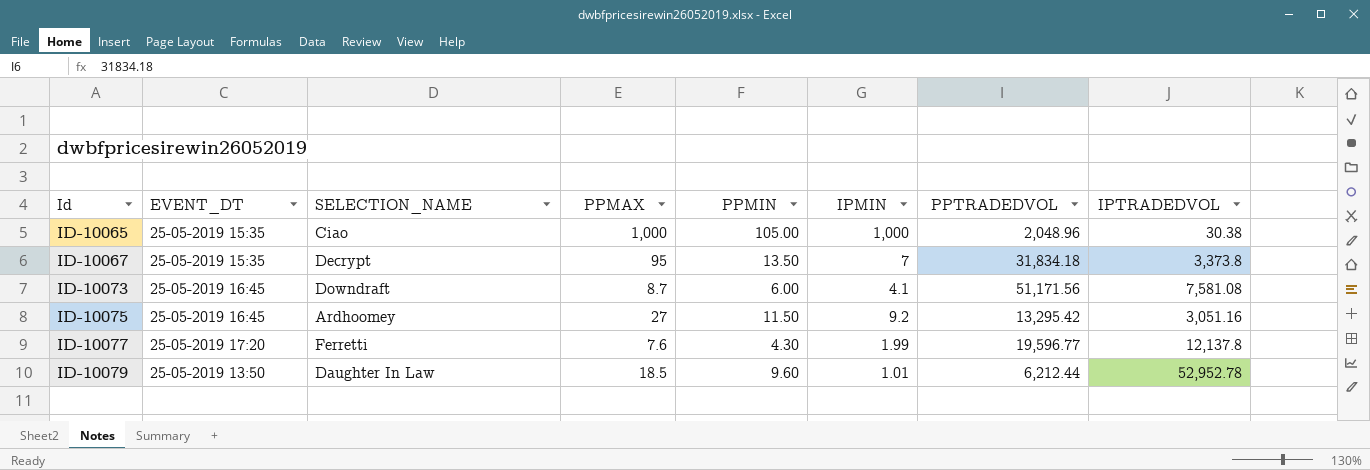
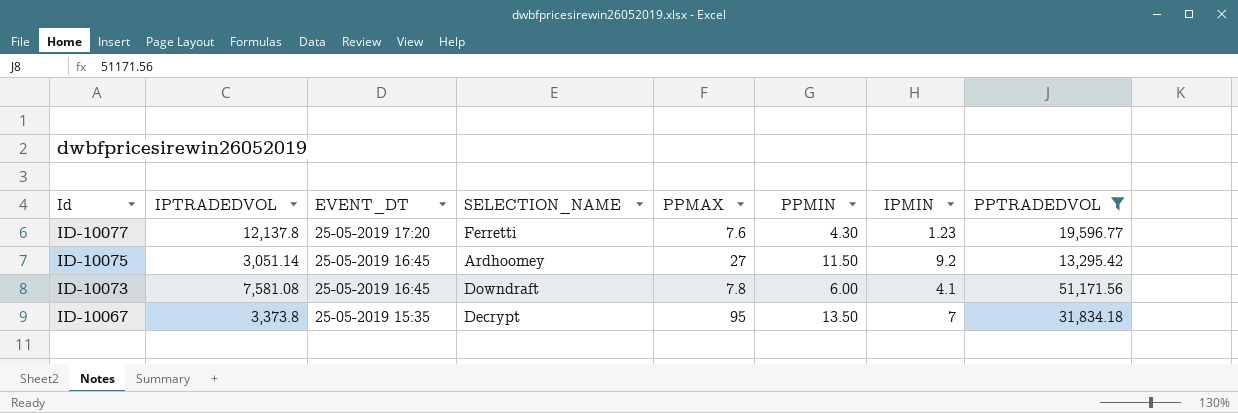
filter: none -> PPTRADEDVOL >= 13,295.42
row order: Id ascending -> Id descending
column IPTRADEDVOL | position: 8 -> 2
ID-10077 | IPMIN: 1.99 -> 1.23
ID-10075 | IPTRADEDVOL: 3,051.16 -> 3,051.14
ID-10073 | PPMAX: 8.7 -> 7.8

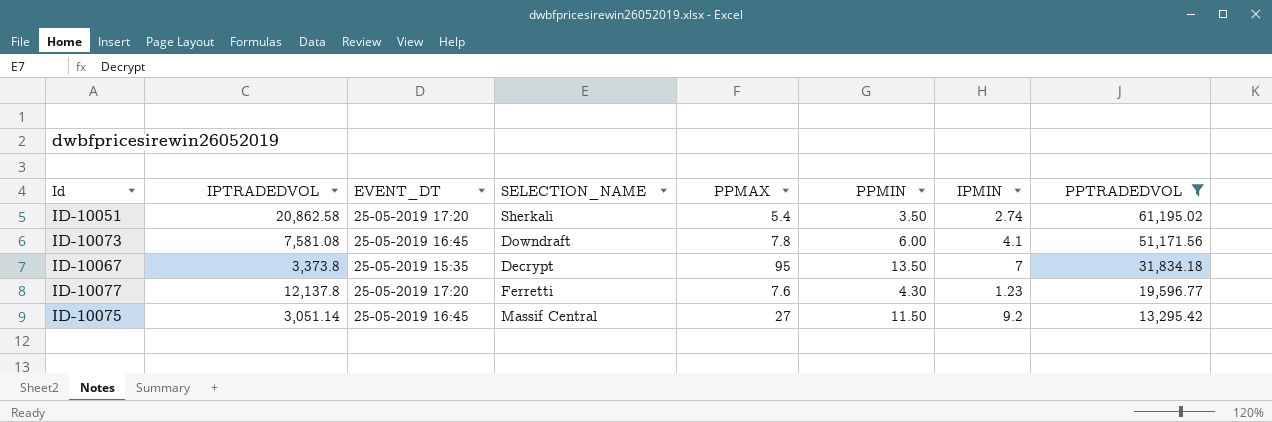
row order: Id descending -> PPTRADEDVOL descending
row ID-10051: none -> 20,862.58 | 25-05-2019 17:20 | Sherkali | 5.4 | 3.50 | 2.74 | 61,195.02
ID-10075 | SELECTION_NAME: Ardhoomey -> Massif Central

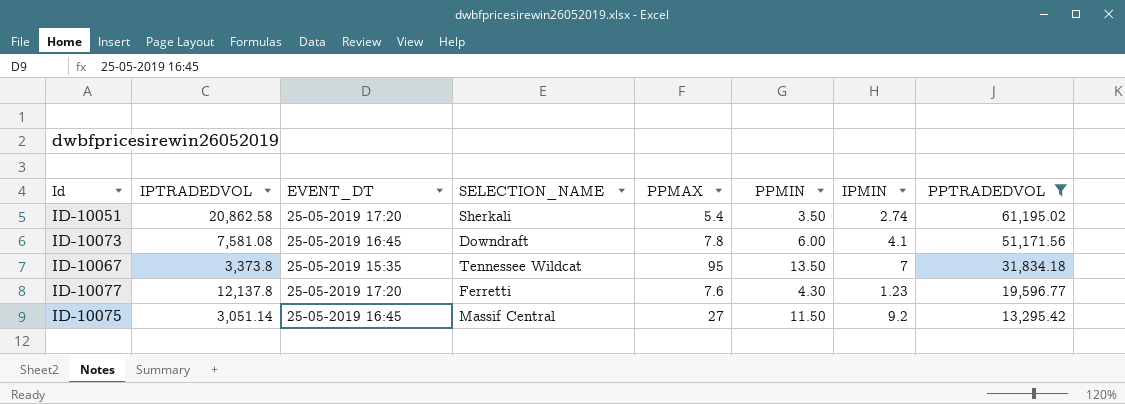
ID-10067 | SELECTION_NAME: Decrypt -> Tennessee Wildcat

